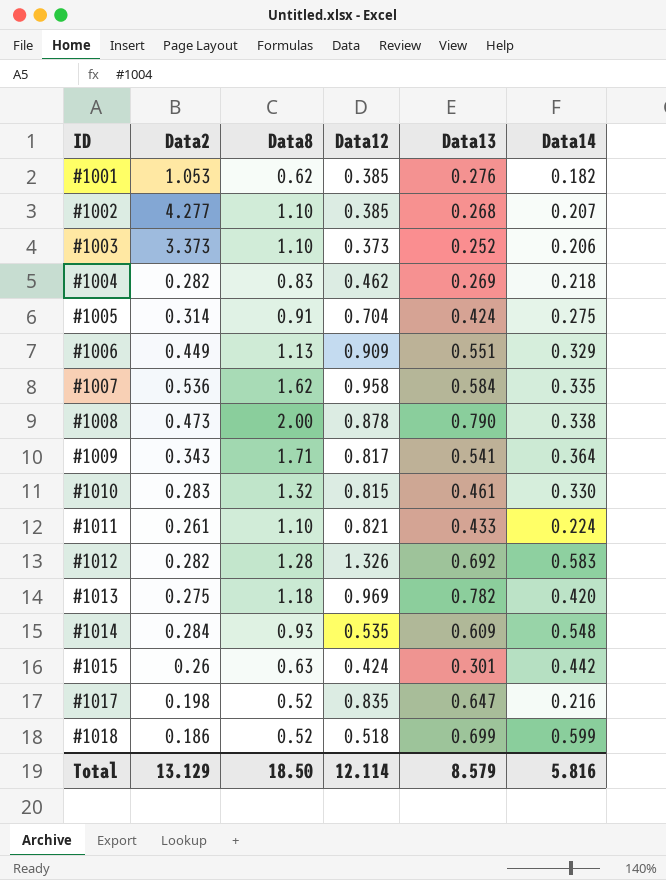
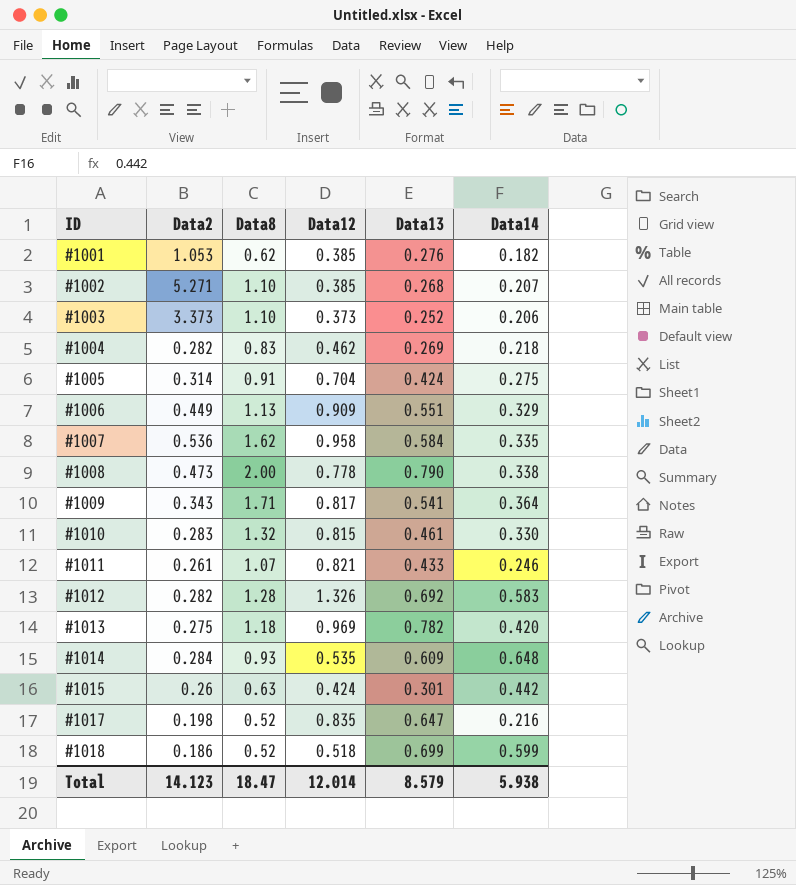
#1002 | Data2: 4.277 -> 5.271
#1008 | Data12: 0.878 -> 0.778
#1011 | Data8: 1.10 -> 1.07
#1011 | Data14: 0.224 -> 0.246
#1014 | Data14: 0.548 -> 0.648
Total | Data2: 13.129 -> 14.123
Total | Data8: 18.50 -> 18.47
Total | Data12: 12.114 -> 12.014
Total | Data14: 5.816 -> 5.938

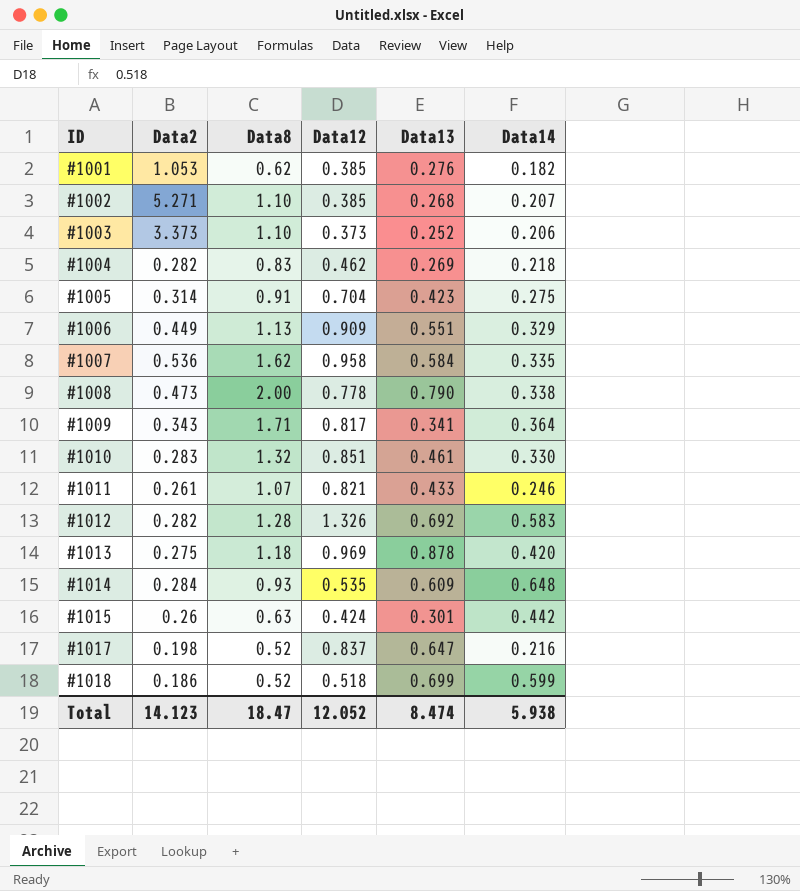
#1005 | Data13: 0.424 -> 0.423
#1009 | Data13: 0.541 -> 0.341
#1010 | Data12: 0.815 -> 0.851
#1013 | Data13: 0.782 -> 0.878
#1017 | Data12: 0.835 -> 0.837
Total | Data12: 12.014 -> 12.052
Total | Data13: 8.579 -> 8.474

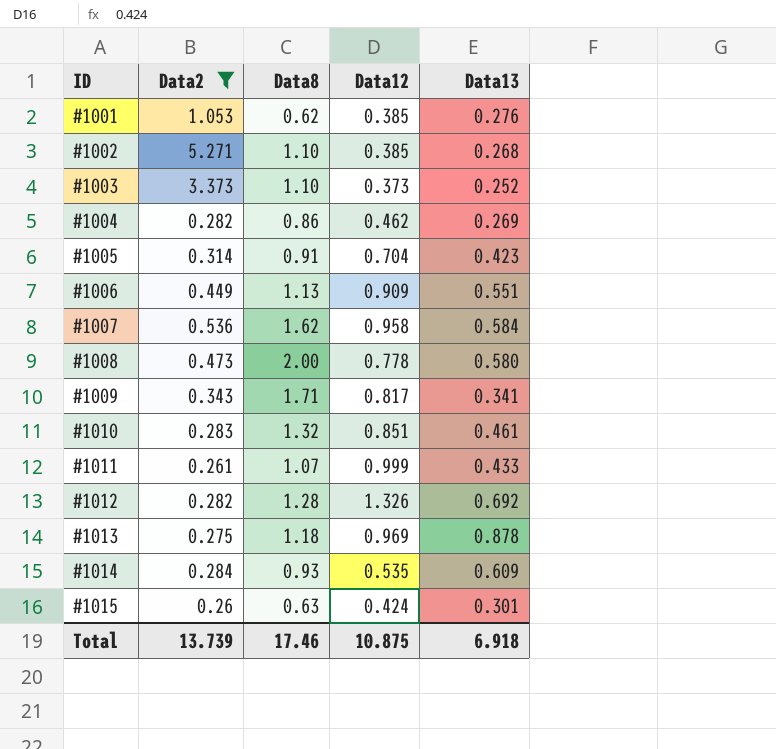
filter: none -> Data2 >= 0.26
column Data14 | position: 6 -> none
#1004 | Data8: 0.83 -> 0.86
#1008 | Data13: 0.790 -> 0.580
#1011 | Data12: 0.821 -> 0.999
Total | Data2: 14.123 -> 13.739
Total | Data8: 18.47 -> 17.46
Total | Data12: 12.052 -> 10.875
Total | Data13: 8.474 -> 6.918

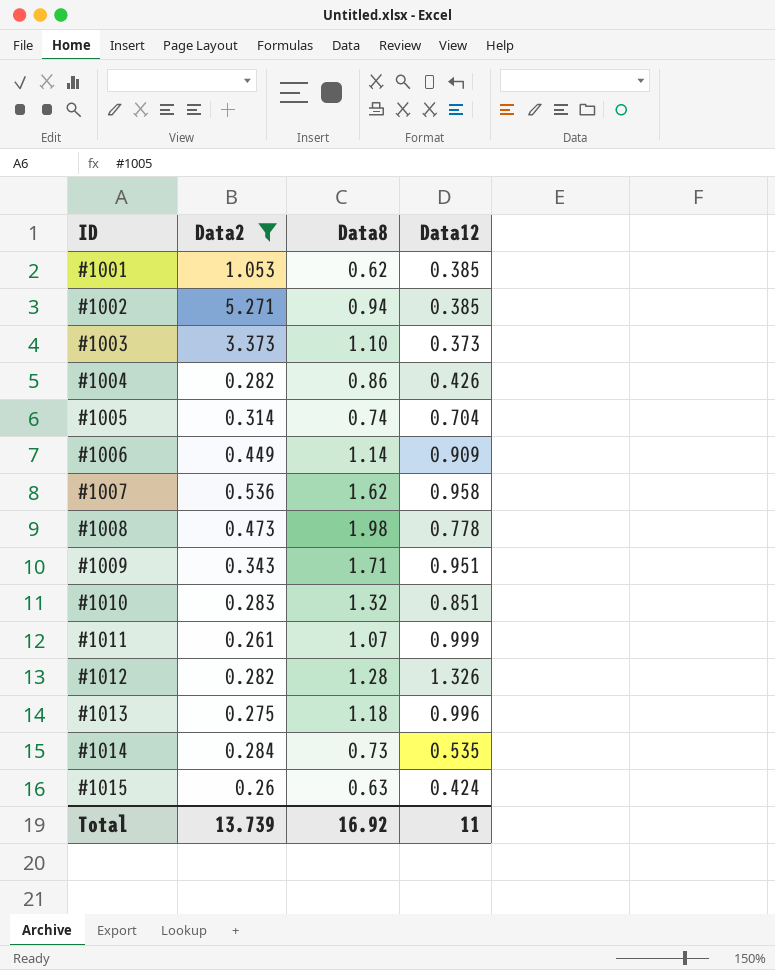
column Data13 | position: 5 -> none
#1002 | Data8: 1.10 -> 0.94
#1004 | Data12: 0.462 -> 0.426
#1005 | Data8: 0.91 -> 0.74
#1006 | Data8: 1.13 -> 1.14
#1008 | Data8: 2.00 -> 1.98
#1009 | Data12: 0.817 -> 0.951
#1013 | Data12: 0.969 -> 0.996
#1014 | Data8: 0.93 -> 0.73
Total | Data8: 17.46 -> 16.92
Total | Data12: 10.875 -> 11

